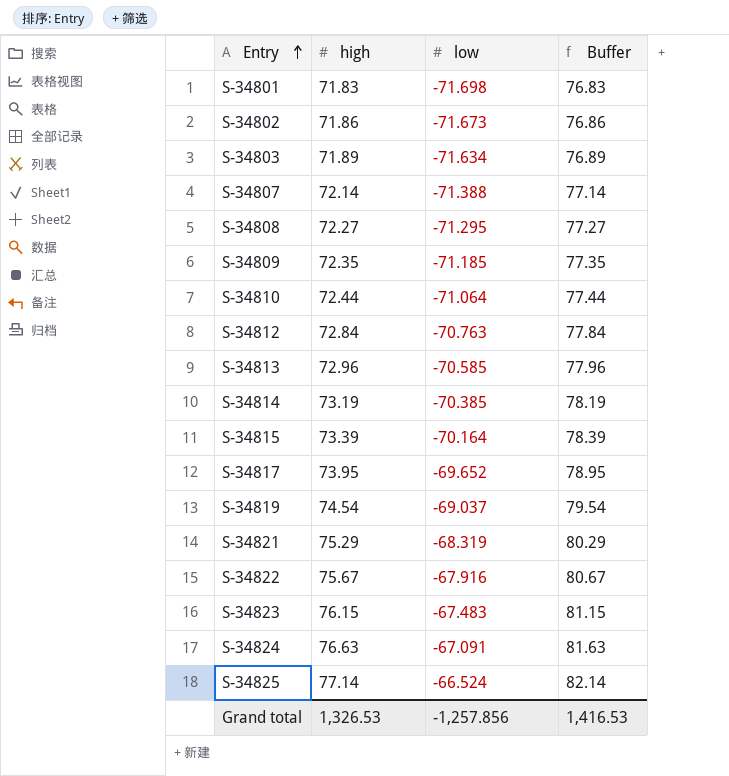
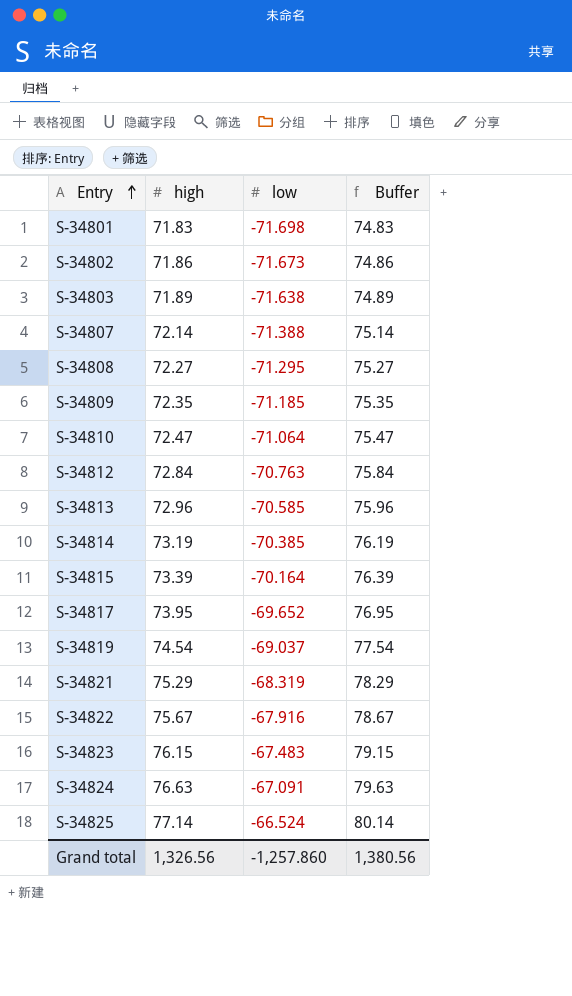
column Buffer | formula: [high] + 5 -> [high] + 3
S-34803 | low: -71.634 -> -71.638
S-34810 | high: 72.44 -> 72.47
Grand total | high: 1,326.53 -> 1,326.56
Grand total | low: -1,257.856 -> -1,257.860
Grand total | Buffer: 1,416.53 -> 1,380.56

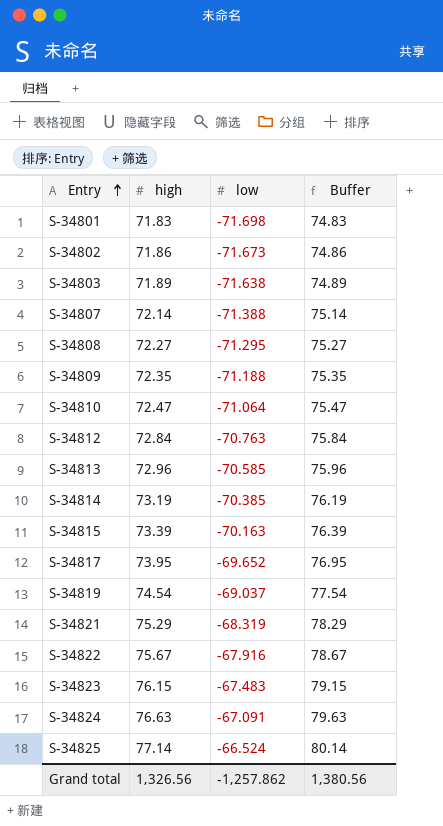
S-34809 | low: -71.185 -> -71.188
S-34815 | low: -70.164 -> -70.163
Grand total | low: -1,257.860 -> -1,257.862

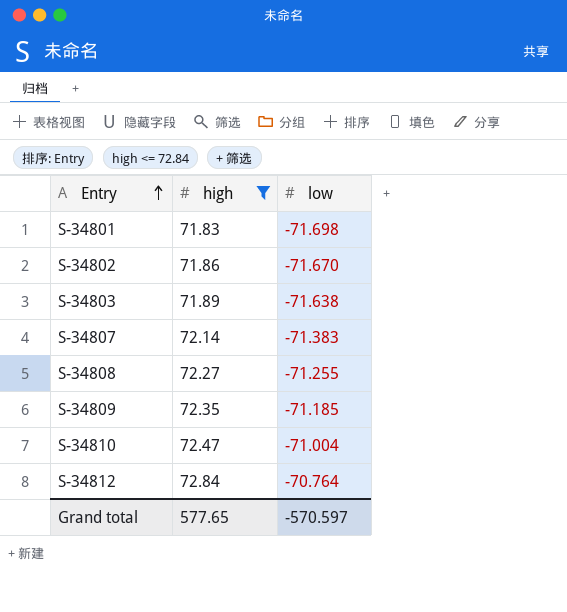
filter: none -> high <= 72.84
column Buffer | formula: [high] + 3 -> none
S-34802 | low: -71.673 -> -71.670
S-34807 | low: -71.388 -> -71.383
S-34808 | low: -71.295 -> -71.255
S-34809 | low: -71.188 -> -71.185
S-34810 | low: -71.064 -> -71.004
S-34812 | low: -70.763 -> -70.764
Grand total | high: 1,326.56 -> 577.65
Grand total | low: -1,257.862 -> -570.597

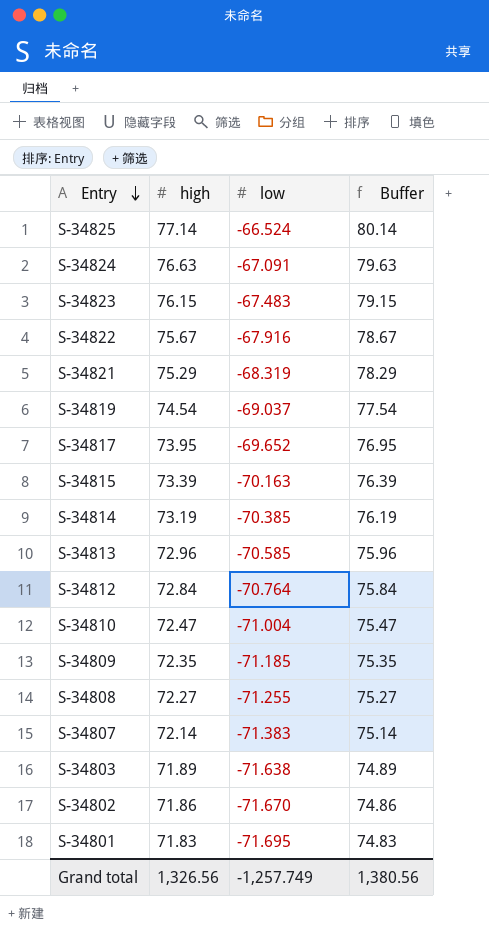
filter: high <= 72.84 -> none
row order: Entry ascending -> Entry descending
column Buffer | formula: none -> [high] + 3
S-34801 | low: -71.698 -> -71.695
Grand total | high: 577.65 -> 1,326.56
Grand total | low: -570.597 -> -1,257.749

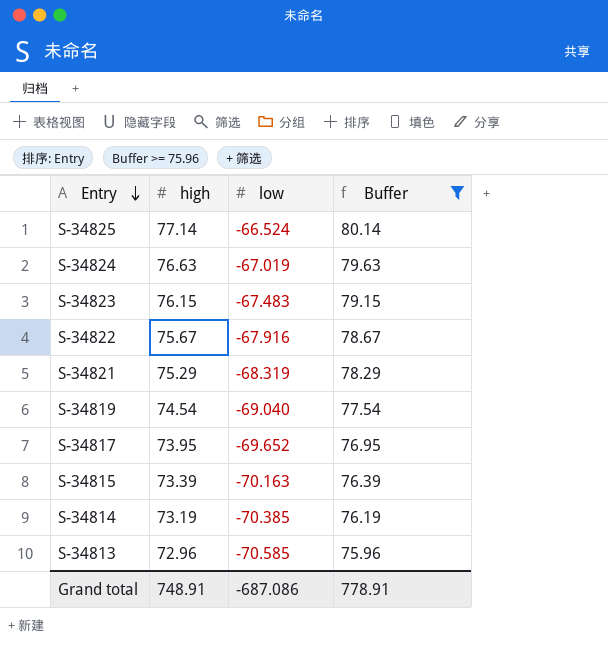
filter: none -> Buffer >= 75.96
S-34824 | low: -67.091 -> -67.019
S-34819 | low: -69.037 -> -69.040
Grand total | high: 1,326.56 -> 748.91
Grand total | low: -1,257.749 -> -687.086
Grand total | Buffer: 1,380.56 -> 778.91

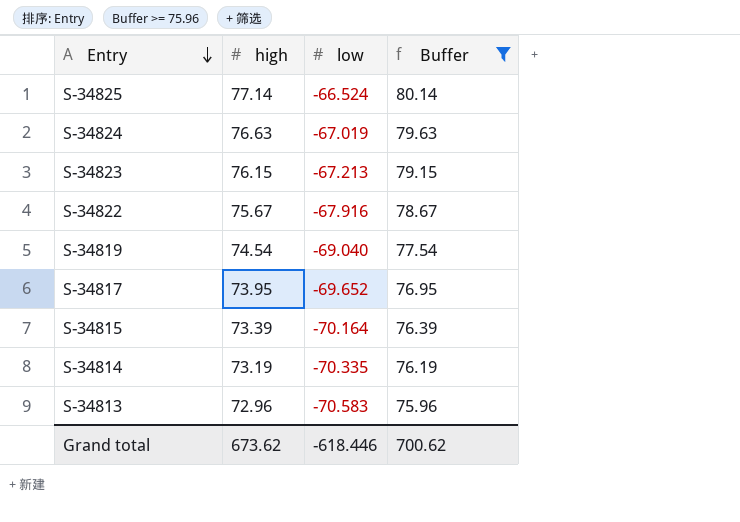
row S-34821: 75.29 | -68.319 | 78.29 -> none
S-34823 | low: -67.483 -> -67.213
S-34815 | low: -70.163 -> -70.164
S-34814 | low: -70.385 -> -70.335
S-34813 | low: -70.585 -> -70.583
Grand total | high: 748.91 -> 673.62
Grand total | low: -687.086 -> -618.446
Grand total | Buffer: 778.91 -> 700.62

